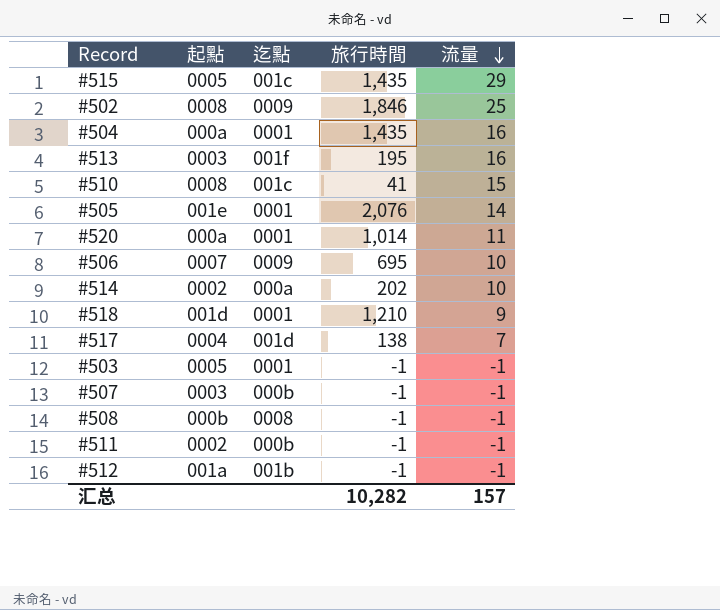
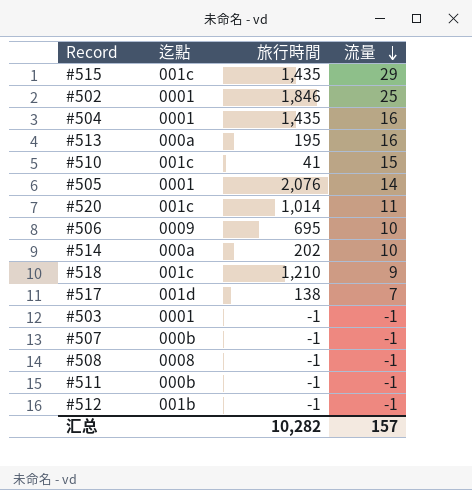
column 起點 | position: 2 -> none
#502 | 迄點: 0009 -> 0001
#513 | 迄點: 001f -> 000a
#520 | 迄點: 0001 -> 001c
#518 | 迄點: 0001 -> 001c

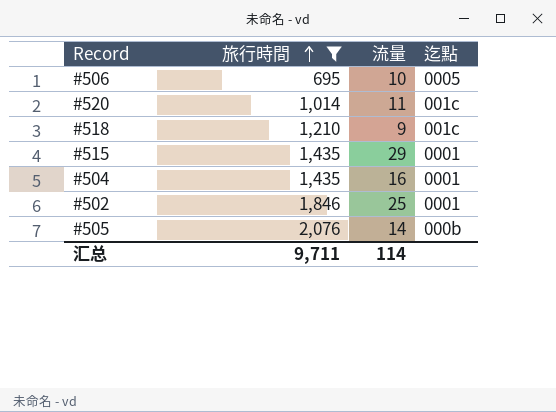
filter: none -> 旅行時間 >= 695
row order: 流量 descending -> 旅行時間 ascending
column 迄點 | position: 2 -> 4
#506 | 迄點: 0009 -> 0005
#515 | 迄點: 001c -> 0001
#505 | 迄點: 0001 -> 000b
汇总 | 旅行時間: 10,282 -> 9,711
汇总 | 流量: 157 -> 114

